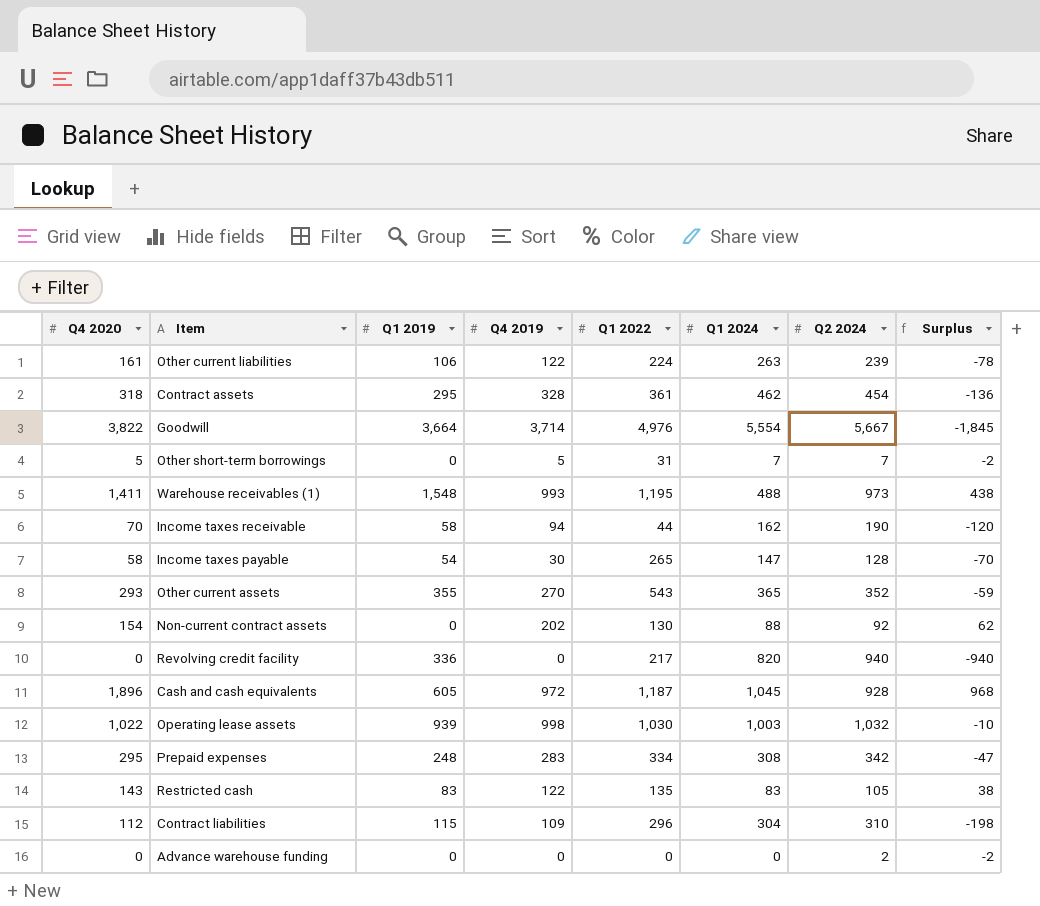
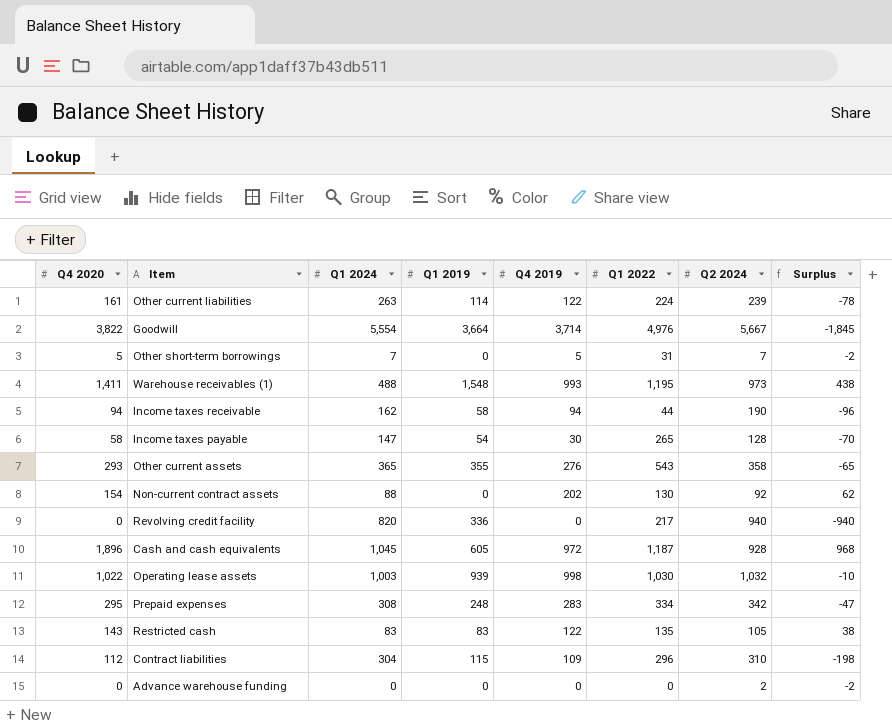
column Q1 2024 | position: 6 -> 3
row Contract assets: 318 | 295 | 328 | 361 | 462 | 454 | -136 -> none
Other current liabilities | Q1 2019: 106 -> 114
Income taxes receivable | Q4 2020: 70 -> 94
Income taxes receivable | Surplus: -120 -> -96
Other current assets | Q4 2019: 270 -> 276
Other current assets | Q2 2024: 352 -> 358
Other current assets | Surplus: -59 -> -65

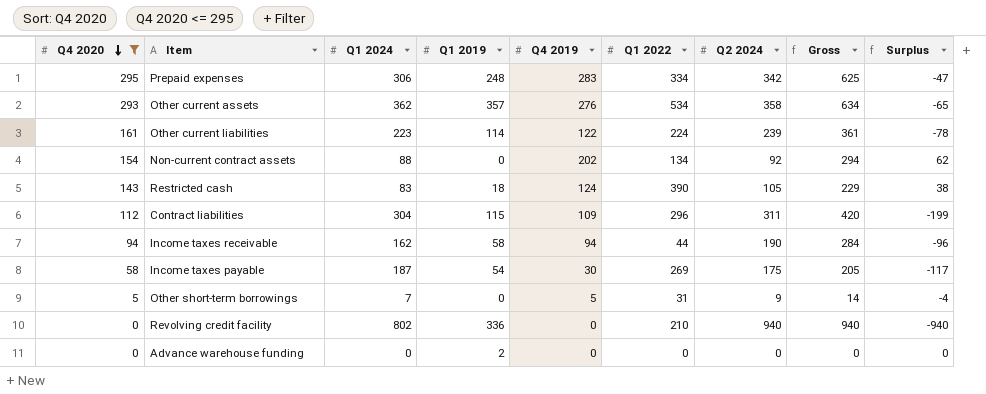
filter: none -> Q4 2020 <= 295
row order: none -> Q4 2020 descending
column Gross | formula: none -> [Q4 2019] + [Q2 2024]
Prepaid expenses | Q1 2024: 308 -> 306
Other current assets | Q1 2024: 365 -> 362
Other current assets | Q1 2019: 355 -> 357
Other current assets | Q1 2022: 543 -> 534
Other current liabilities | Q1 2024: 263 -> 223
Non-current contract assets | Q1 2022: 130 -> 134
Restricted cash | Q1 2019: 83 -> 18
Restricted cash | Q4 2019: 122 -> 124
Restricted cash | Q1 2022: 135 -> 390
Contract liabilities | Q2 2024: 310 -> 311
Contract liabilities | Surplus: -198 -> -199
Income taxes payable | Q1 2024: 147 -> 187
Income taxes payable | Q1 2022: 265 -> 269
Income taxes payable | Q2 2024: 128 -> 175
Income taxes payable | Surplus: -70 -> -117
Other short-term borrowings | Q2 2024: 7 -> 9
Other short-term borrowings | Surplus: -2 -> -4
Revolving credit facility | Q1 2024: 820 -> 802
Revolving credit facility | Q1 2022: 217 -> 210
Advance warehouse funding | Q1 2019: 0 -> 2
Advance warehouse funding | Q2 2024: 2 -> 0
Advance warehouse funding | Surplus: -2 -> 0

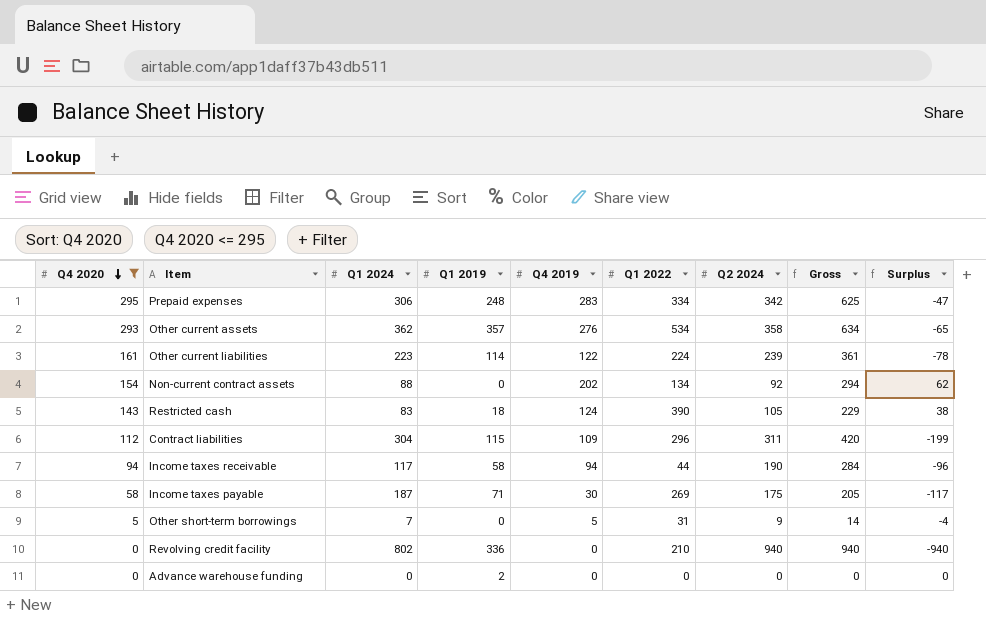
Income taxes receivable | Q1 2024: 162 -> 117
Income taxes payable | Q1 2019: 54 -> 71

